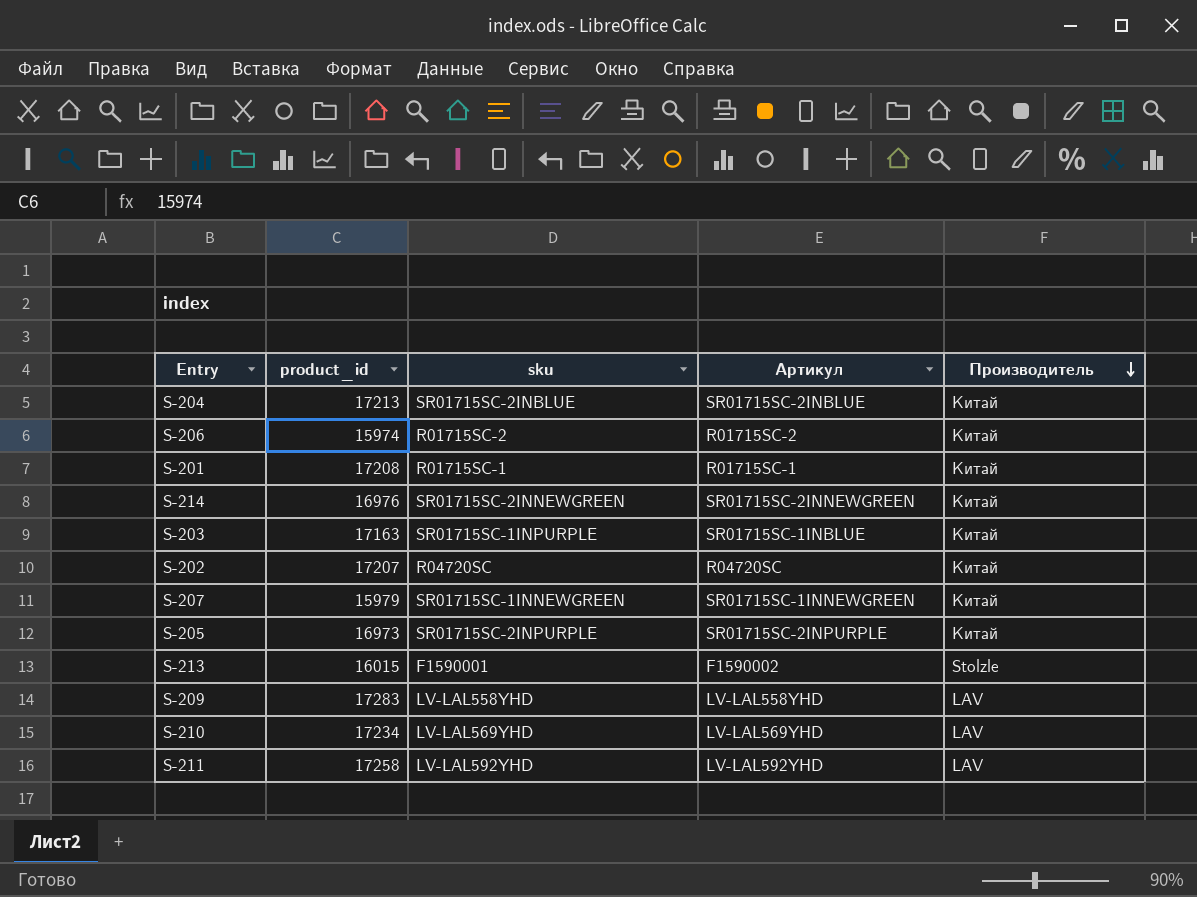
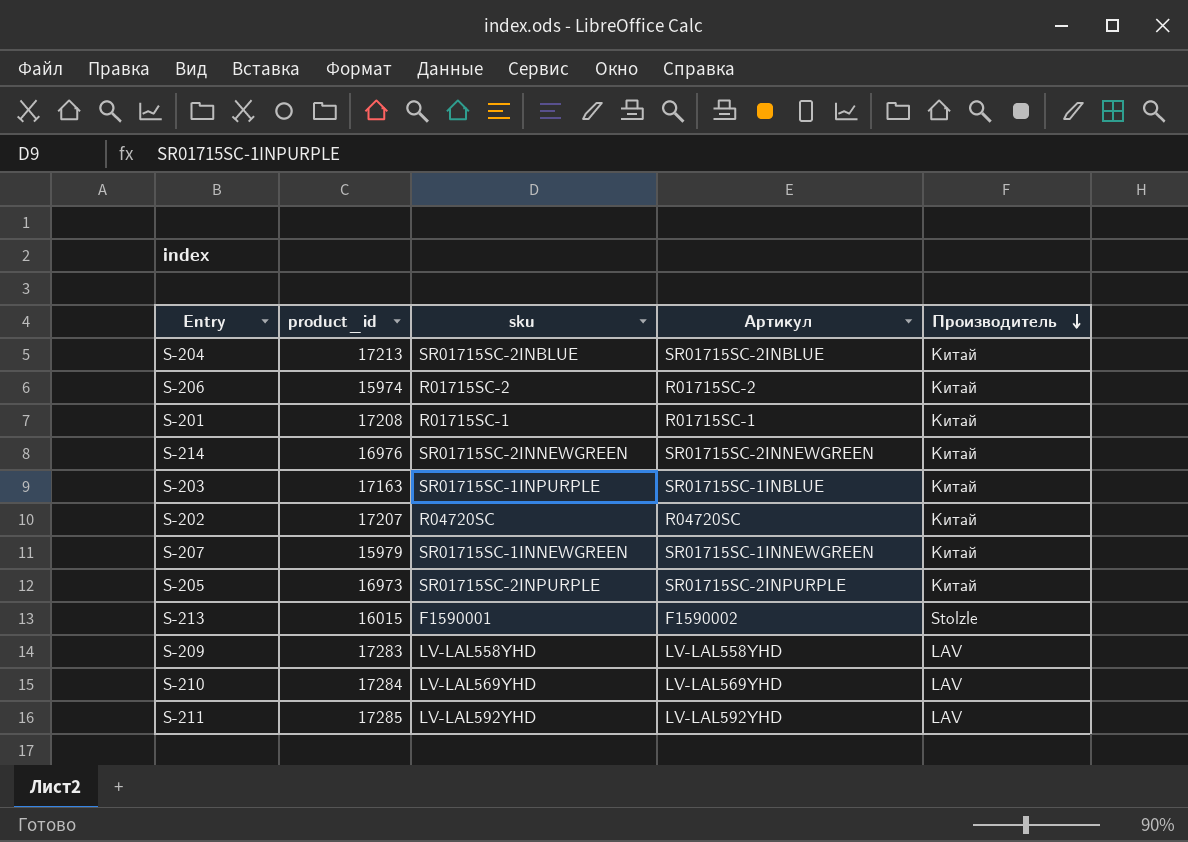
S-210 | product_id: 17234 -> 17284
S-211 | product_id: 17258 -> 17285

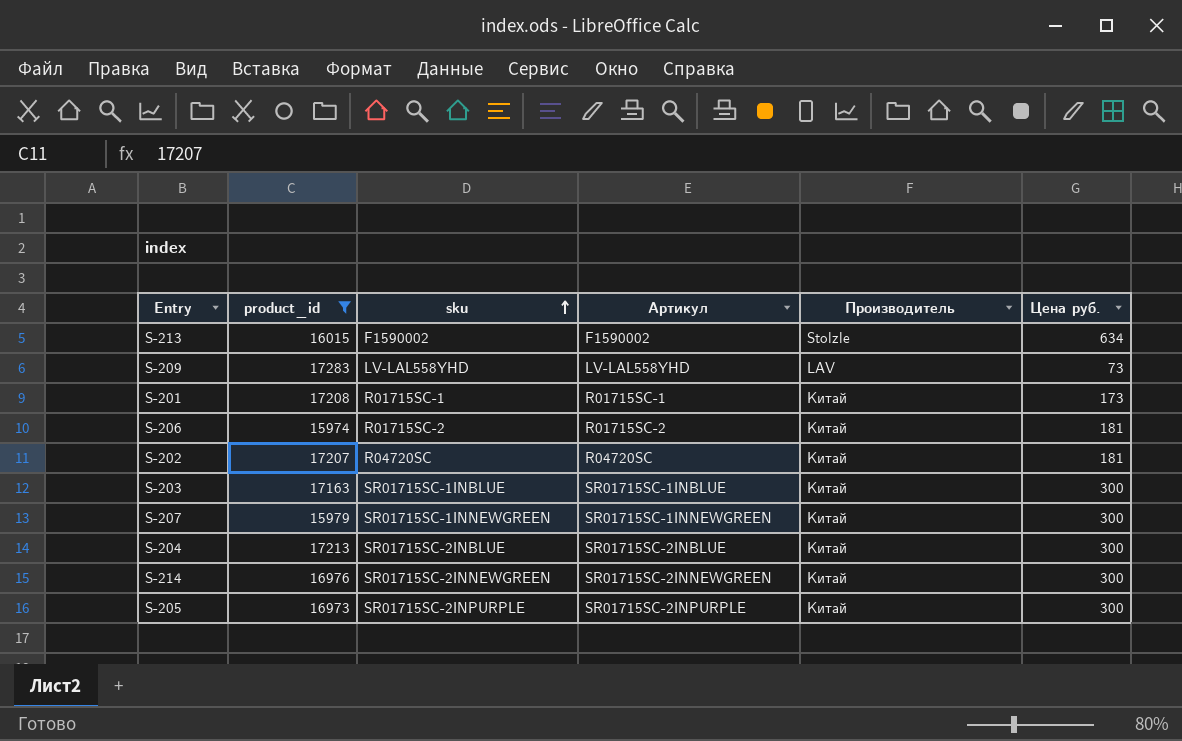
filter: none -> product_id <= 17283
row order: Производитель descending -> sku ascending
column Цена руб. | position: none -> 6
S-213 | sku: F1590001 -> F1590002
S-203 | sku: SR01715SC-1INPURPLE -> SR01715SC-1INBLUE

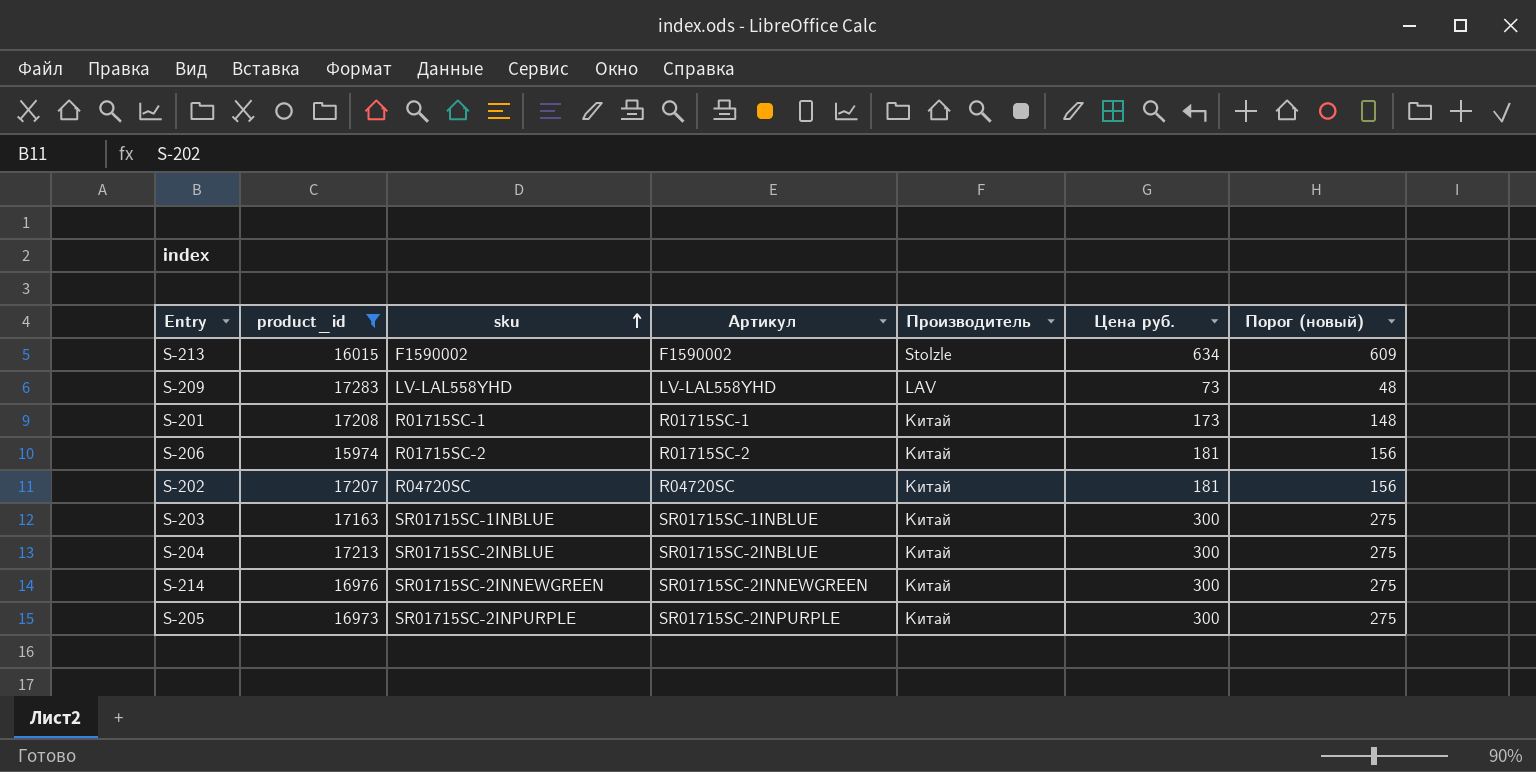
column Порог (новый) | formula: none -> [Цена руб.] - 25
row S-207: 15979 | SR01715SC-1INNEWGREEN | SR01715SC-1INNEWGREEN | Китай | 300 -> none

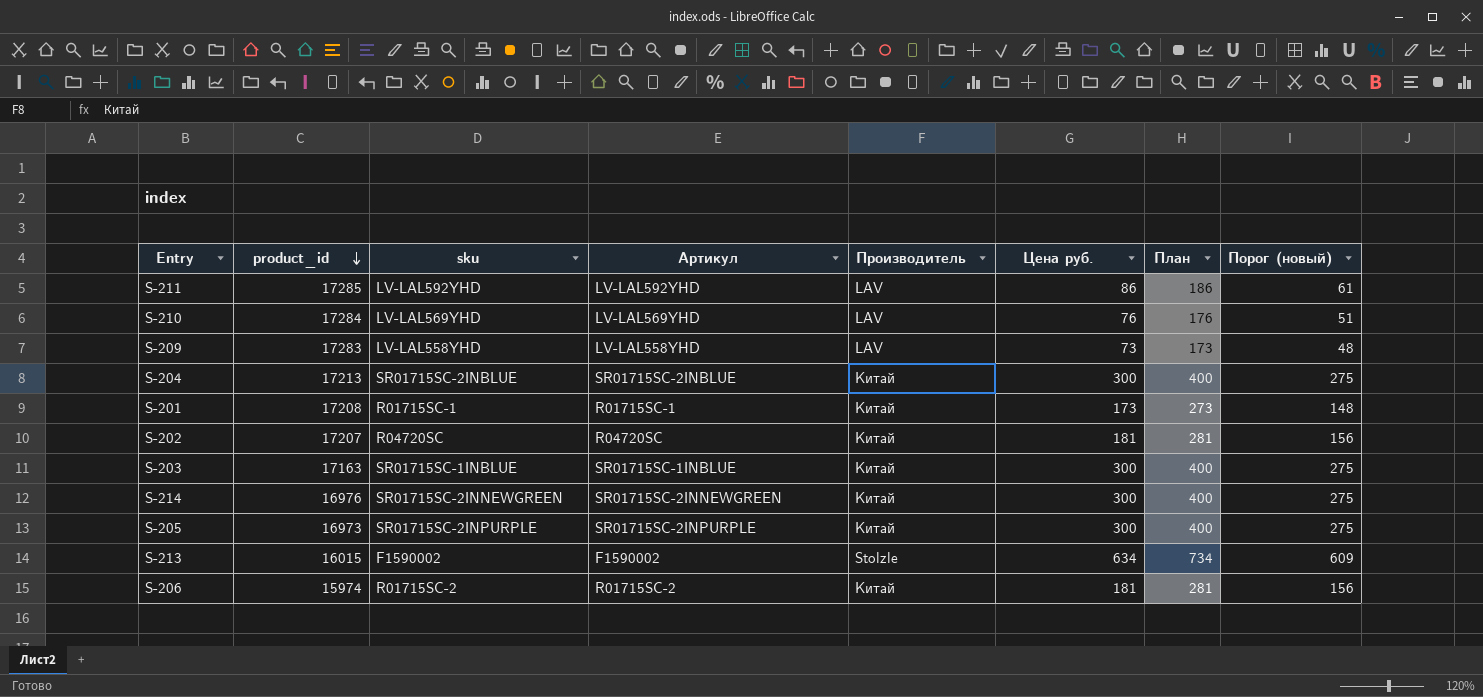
filter: product_id <= 17283 -> none
row order: sku ascending -> product_id descending
column План | formula: none -> [Цена руб.] + 100

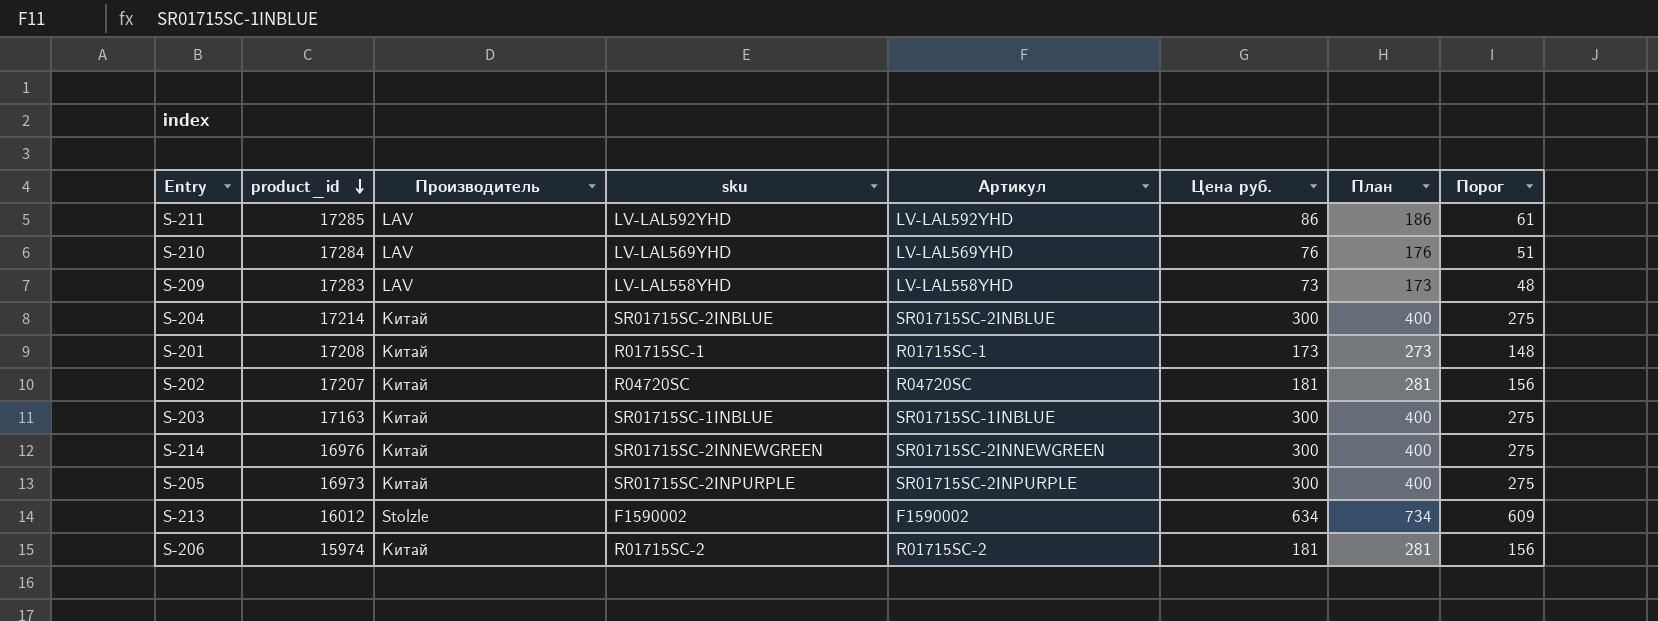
column Производитель | position: 5 -> 3
column name: Порог (новый) -> Порог
S-204 | product_id: 17213 -> 17214
S-213 | product_id: 16015 -> 16012

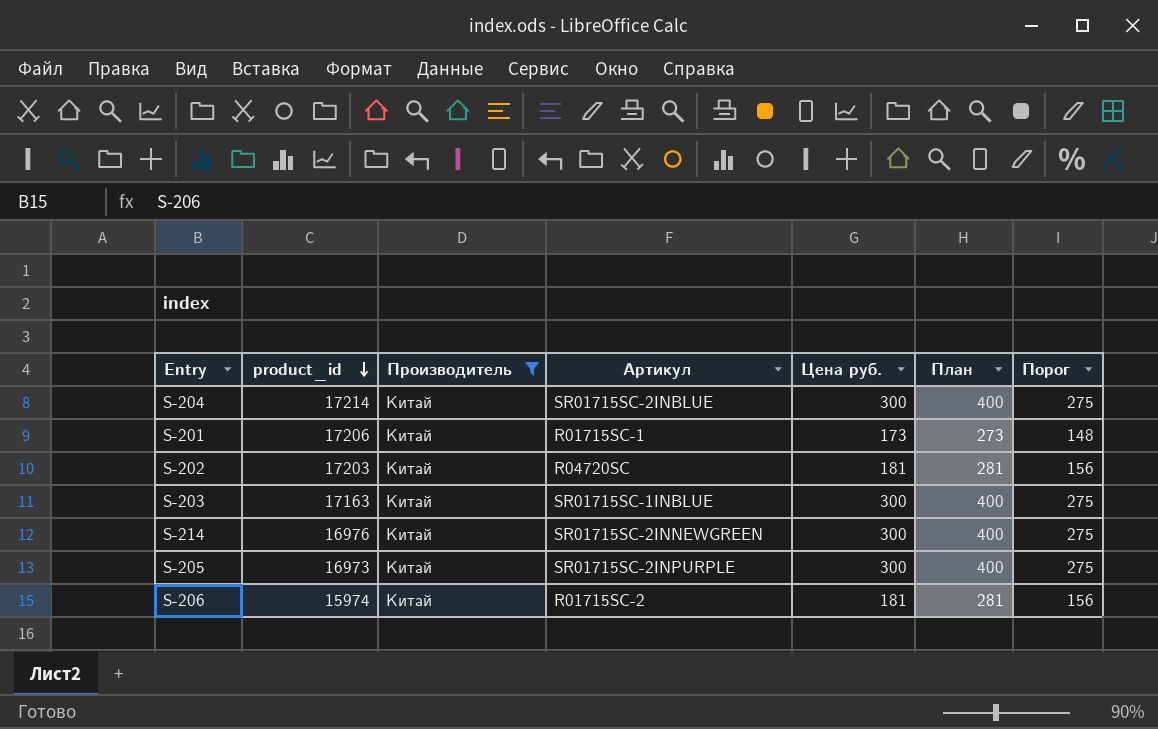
filter: none -> Производитель = Китай
column sku | position: 4 -> none
S-201 | product_id: 17208 -> 17206
S-202 | product_id: 17207 -> 17203

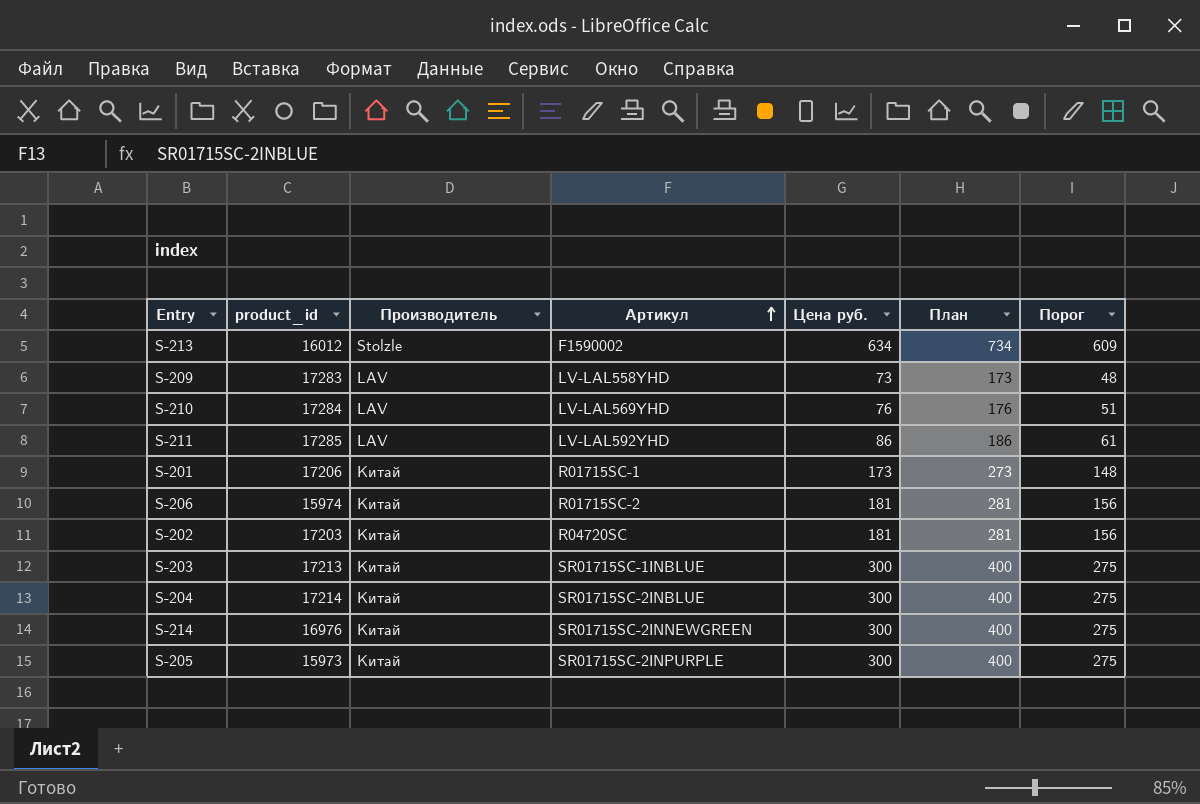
filter: Производитель = Китай -> none
row order: product_id descending -> Артикул ascending
S-203 | product_id: 17163 -> 17213
S-205 | product_id: 16973 -> 15973

